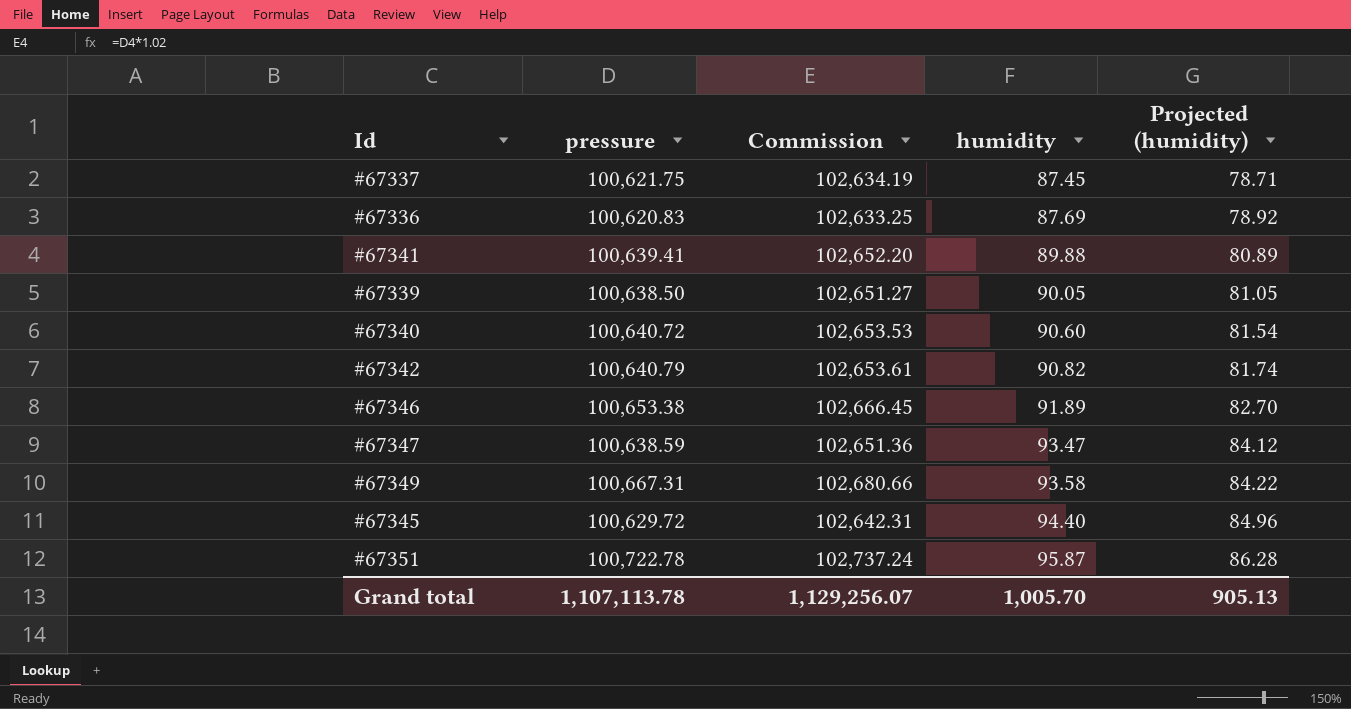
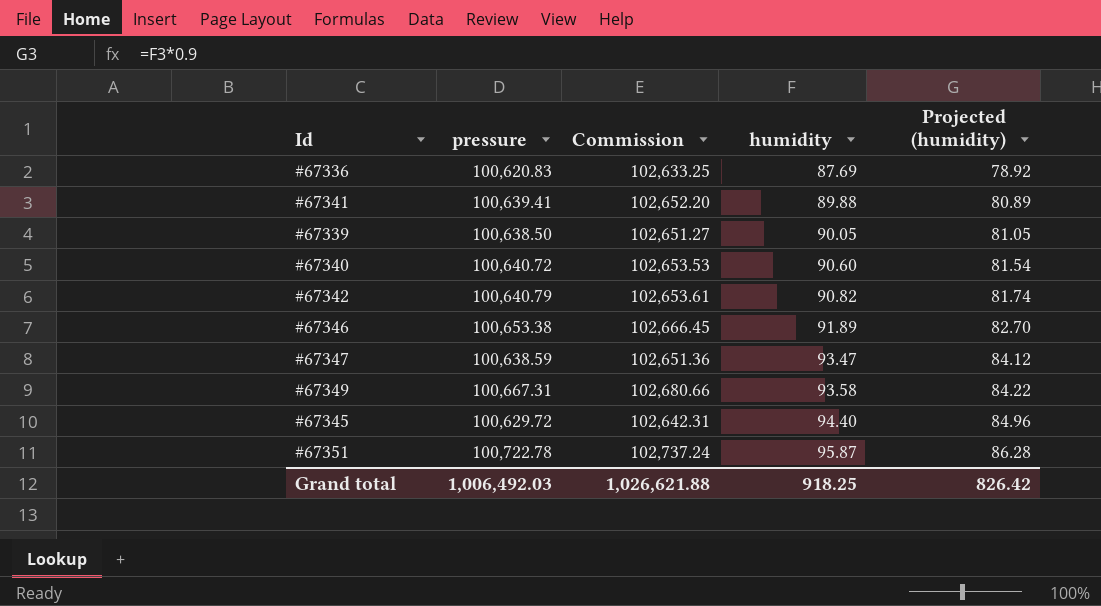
row #67337: 100,621.75 | 102,634.19 | 87.45 | 78.71 -> none
Grand total | pressure: 1,107,113.78 -> 1,006,492.03
Grand total | Commission: 1,129,256.07 -> 1,026,621.88
Grand total | humidity: 1,005.70 -> 918.25
Grand total | Projected (humidity): 905.13 -> 826.42

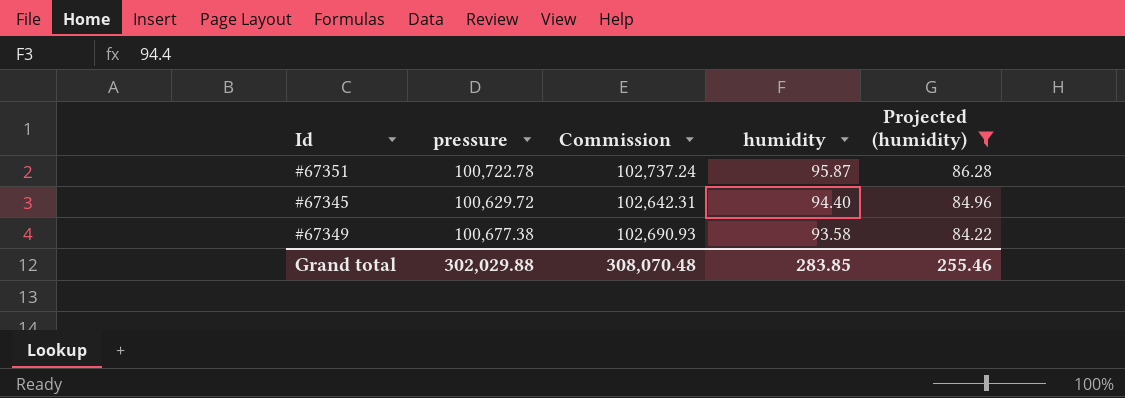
filter: none -> Projected (humidity) >= 84.22
row order: humidity ascending -> humidity descending
#67349 | pressure: 100,667.31 -> 100,677.38
#67349 | Commission: 102,680.66 -> 102,690.93
Grand total | pressure: 1,006,492.03 -> 302,029.88
Grand total | Commission: 1,026,621.88 -> 308,070.48
Grand total | humidity: 918.25 -> 283.85
Grand total | Projected (humidity): 826.42 -> 255.46

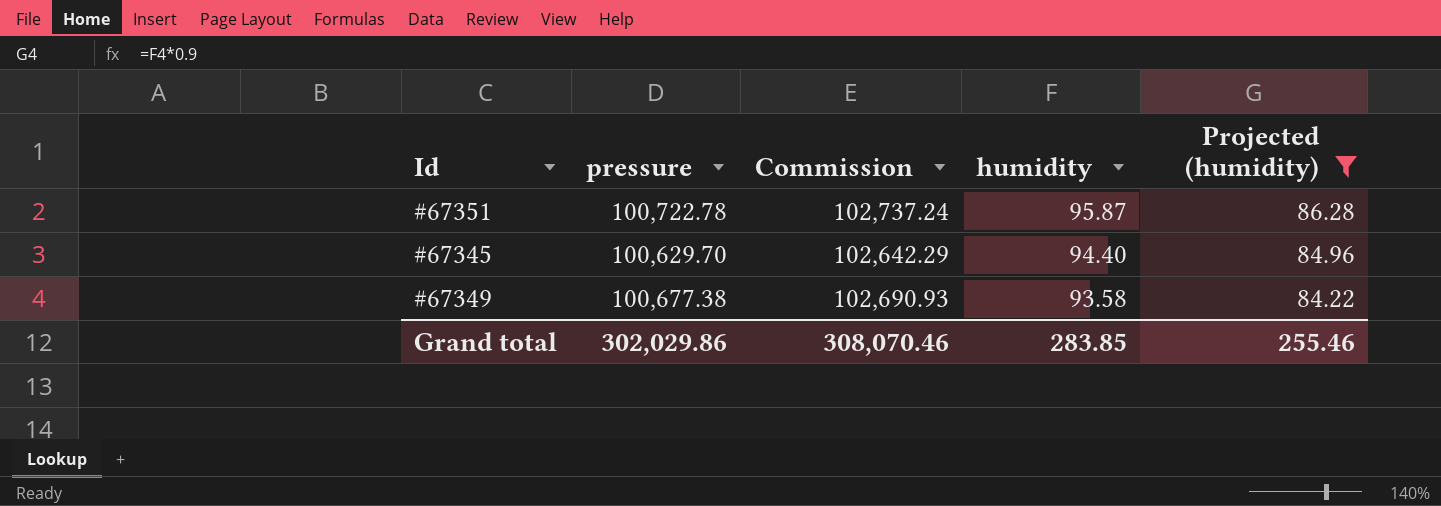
#67345 | pressure: 100,629.72 -> 100,629.70
#67345 | Commission: 102,642.31 -> 102,642.29
Grand total | pressure: 302,029.88 -> 302,029.86
Grand total | Commission: 308,070.48 -> 308,070.46

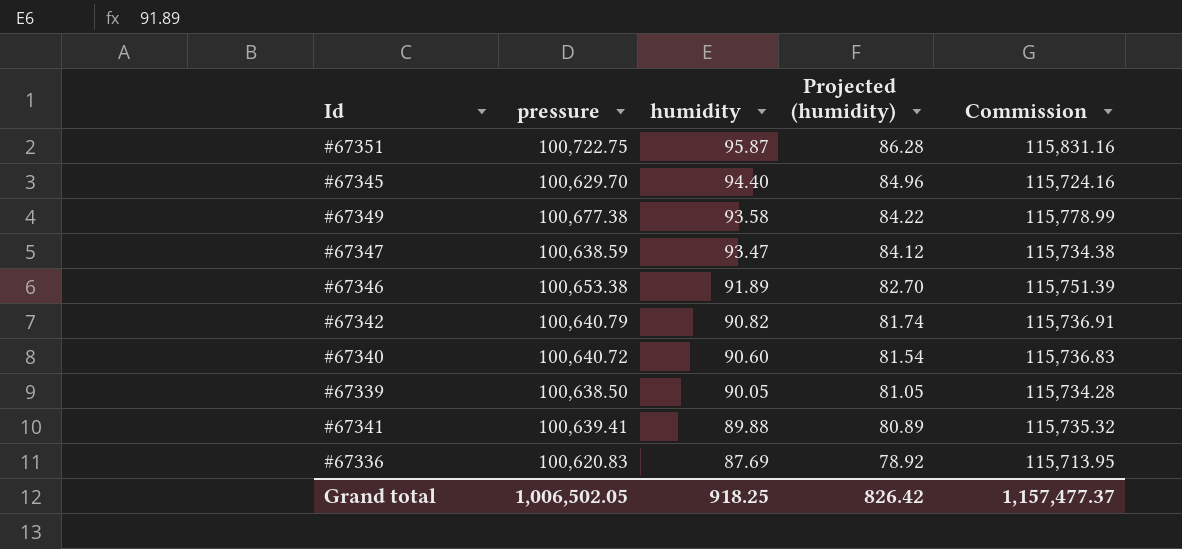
filter: Projected (humidity) >= 84.22 -> none
column Commission | formula: [pressure] * 1.02 -> [pressure] * 1.15
column Commission | position: 3 -> 5
#67351 | pressure: 100,722.78 -> 100,722.75
Grand total | pressure: 302,029.86 -> 1,006,502.05
Grand total | humidity: 283.85 -> 918.25
Grand total | Projected (humidity): 255.46 -> 826.42
Grand total | Commission: 308,070.46 -> 1,157,477.37

